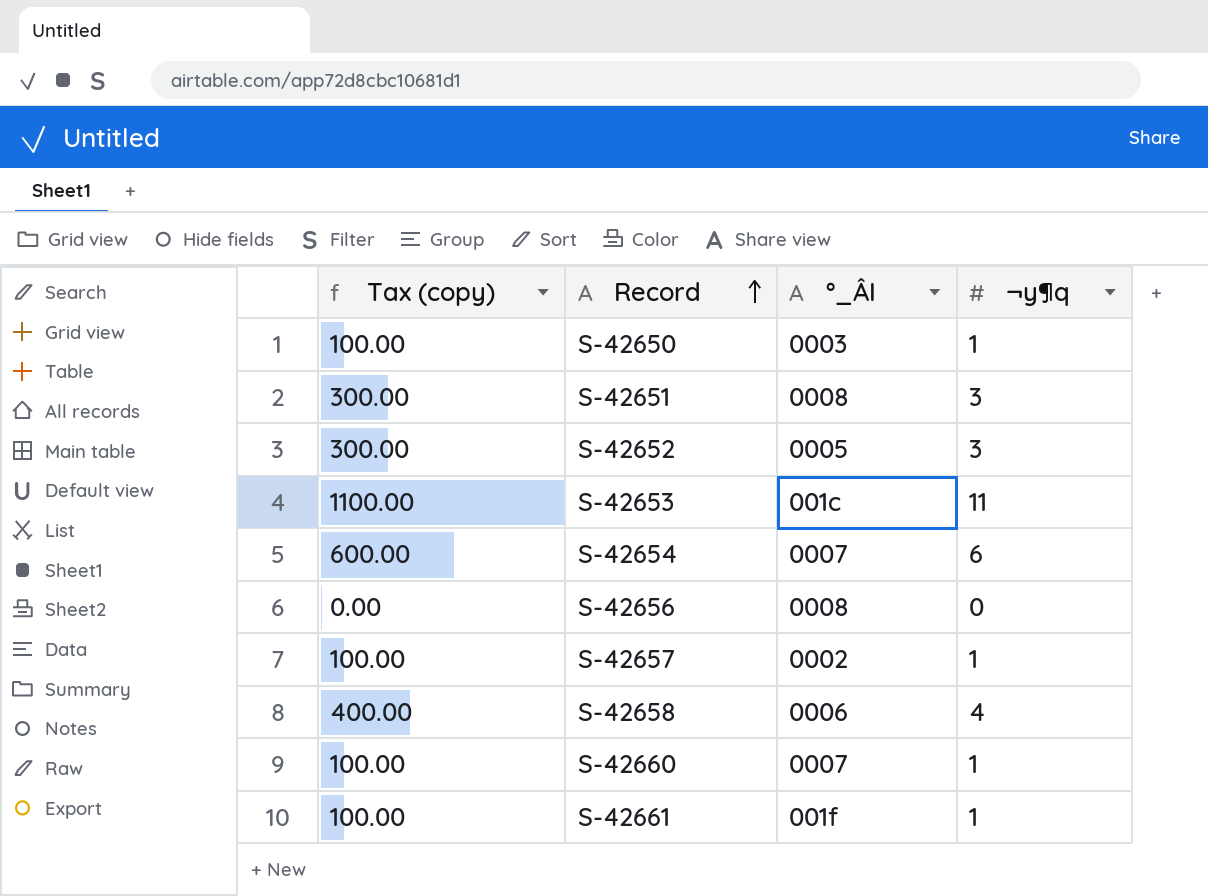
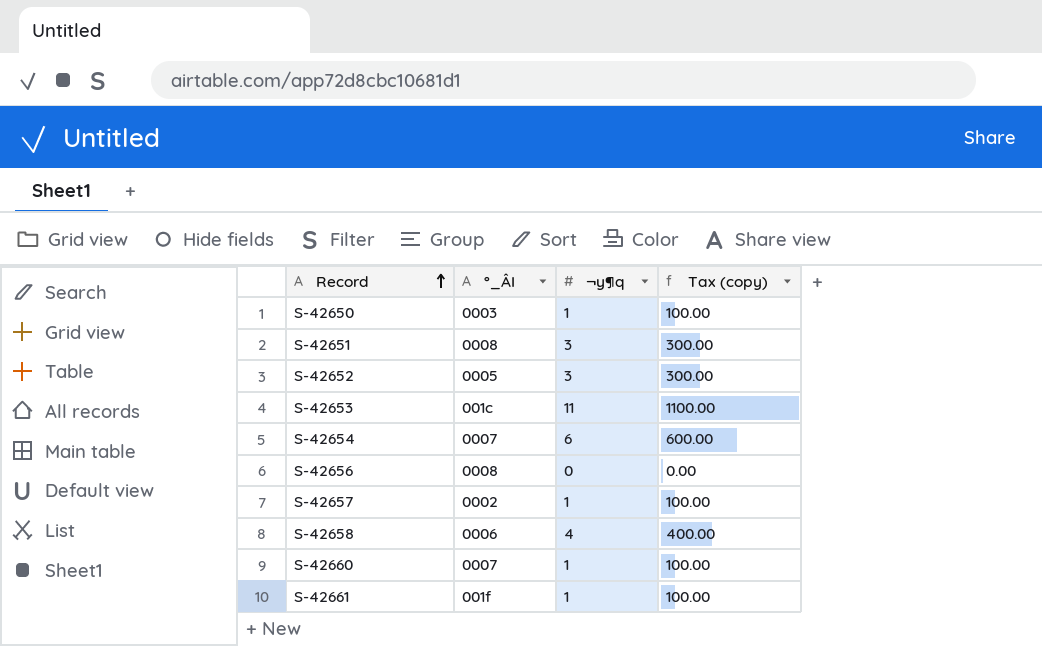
column Tax (copy) | position: 1 -> 4

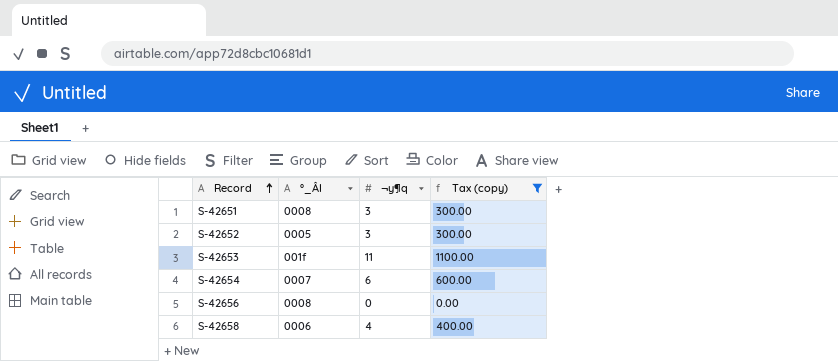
filter: none -> Tax (copy) != 100.00
S-42653 | °_ÂI: 001c -> 001f

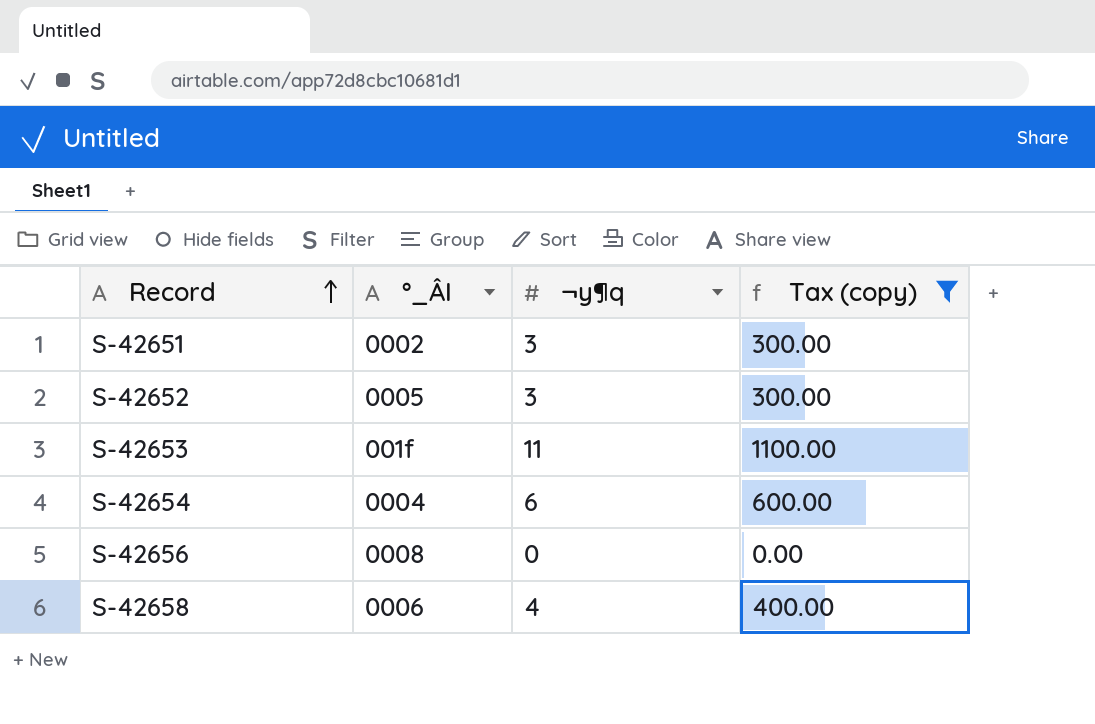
S-42651 | °_ÂI: 0008 -> 0002
S-42654 | °_ÂI: 0007 -> 0004

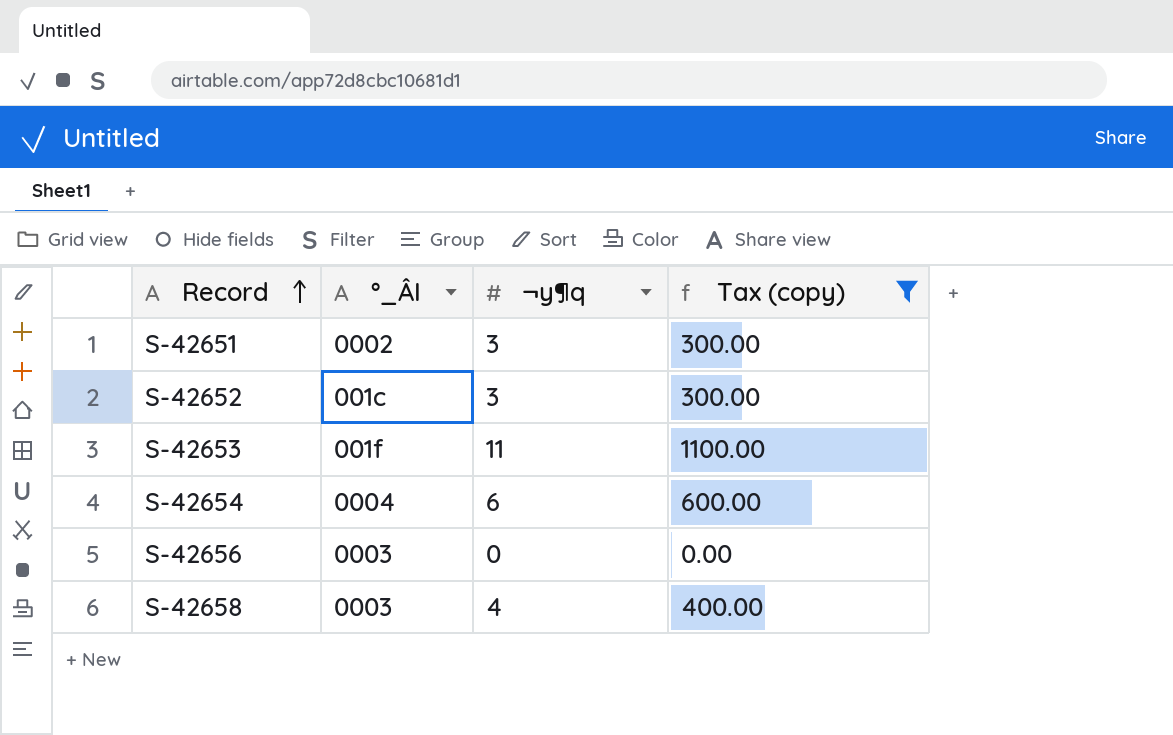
S-42652 | °_ÂI: 0005 -> 001c
S-42656 | °_ÂI: 0008 -> 0003
S-42658 | °_ÂI: 0006 -> 0003

